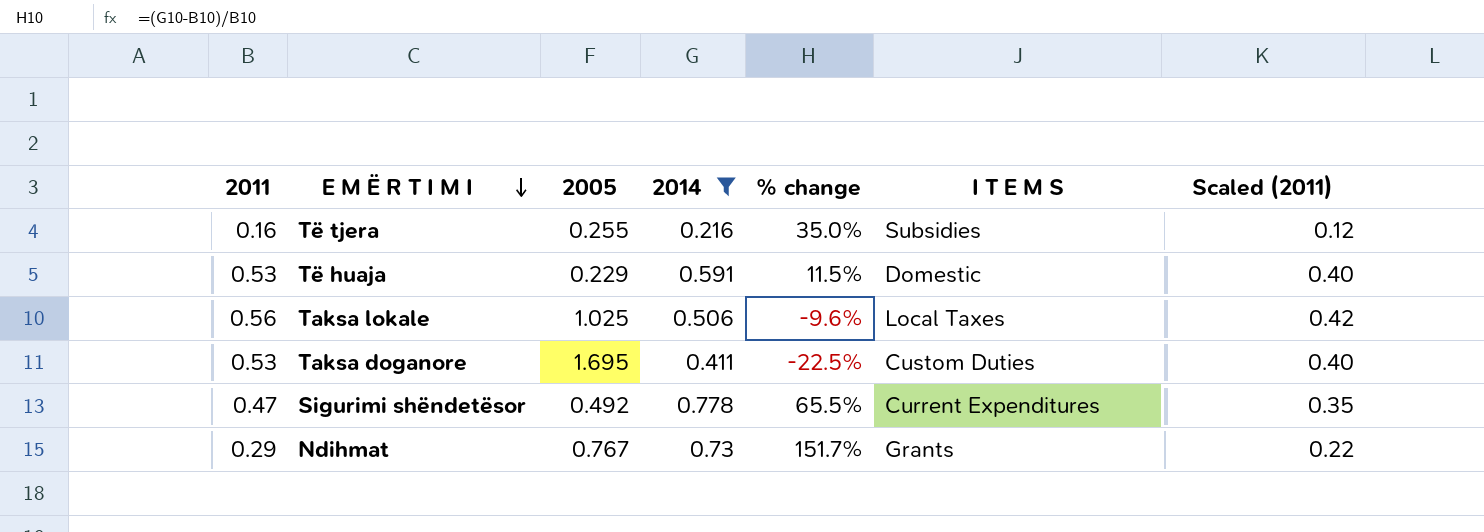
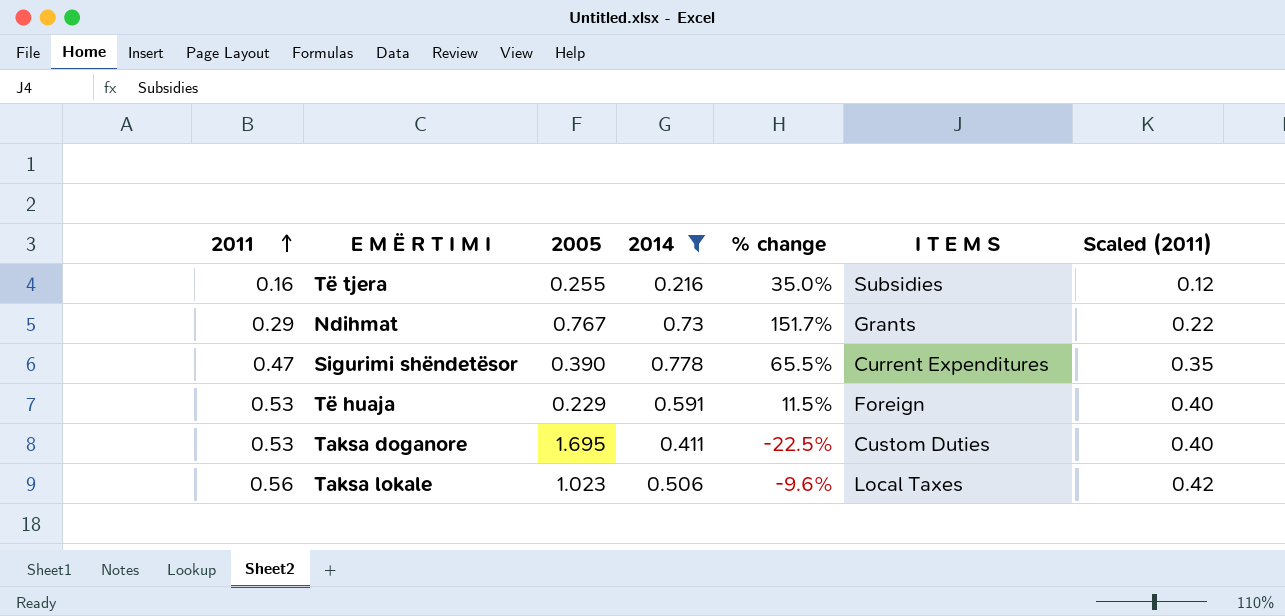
row order: E M Ë R T I M I descending -> 2011 ascending
Sigurimi shëndetësor | 2005: 0.492 -> 0.390
Të huaja | I T E M S: Domestic -> Foreign
Taksa lokale | 2005: 1.025 -> 1.023

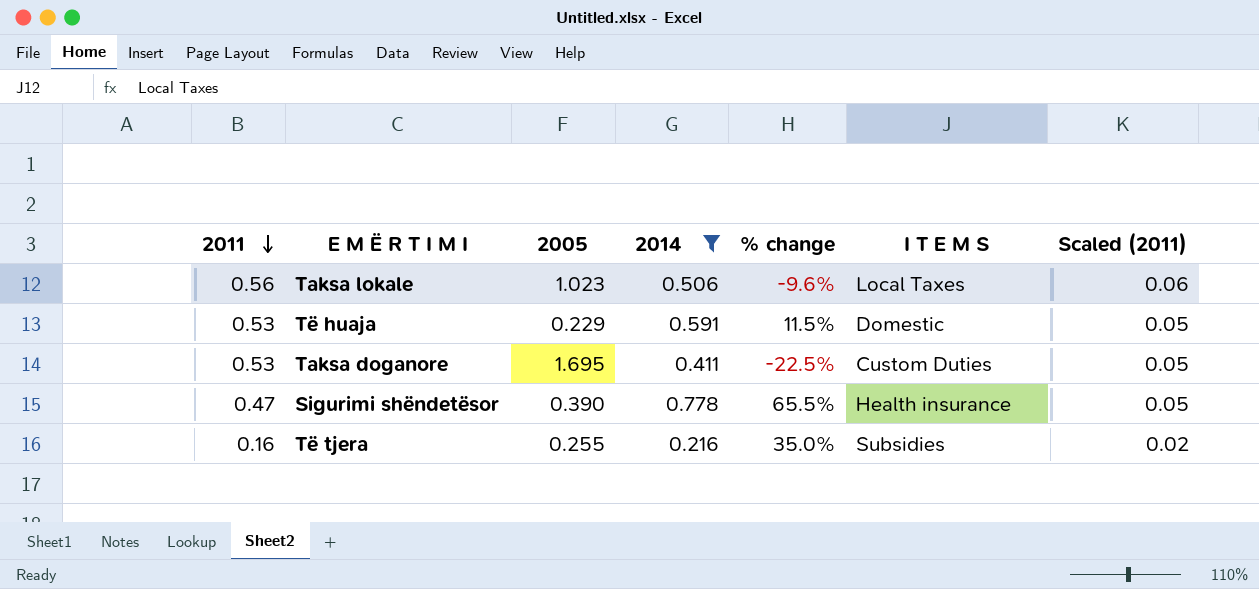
row order: 2011 ascending -> 2011 descending
column Scaled (2011) | formula: [2011] * 0.75 -> [2011] * 0.1
row Ndihmat: 0.29 | 0.767 | 0.73 | 151.7% | Grants | 0.22 -> none
Të huaja | I T E M S: Foreign -> Domestic
Sigurimi shëndetësor | I T E M S: Current Expenditures -> Health insurance

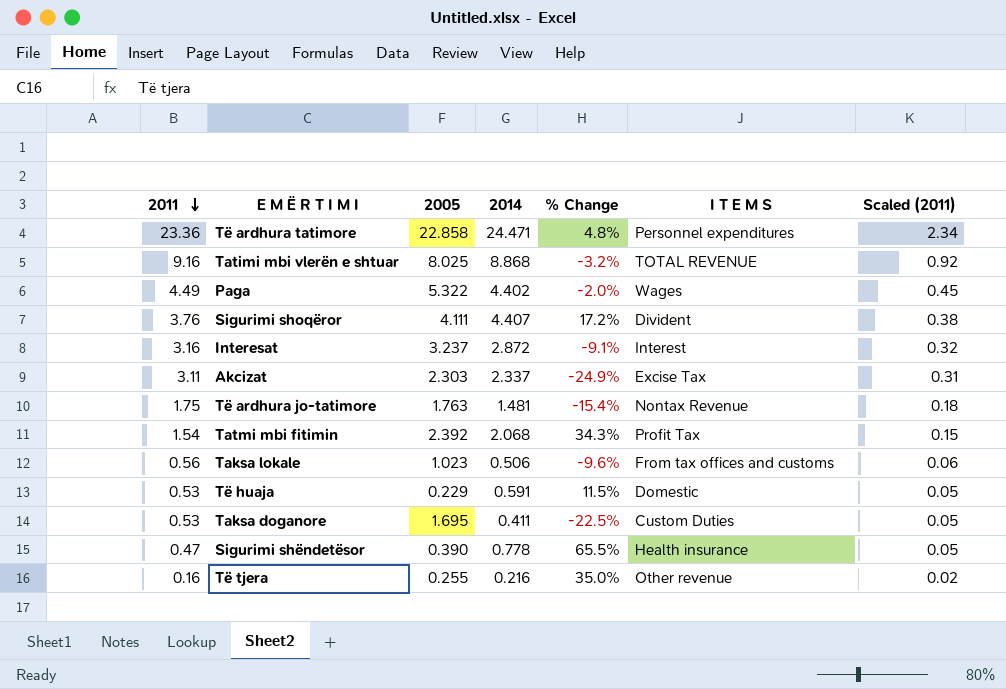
filter: 2014 <= 0.778 -> none
column name: % change -> % Change
Taksa lokale | I T E M S: Local Taxes -> From tax offices and customs
Të tjera | I T E M S: Subsidies -> Other revenue

